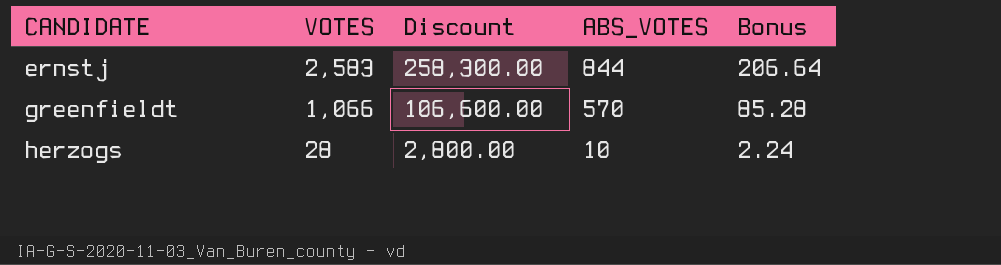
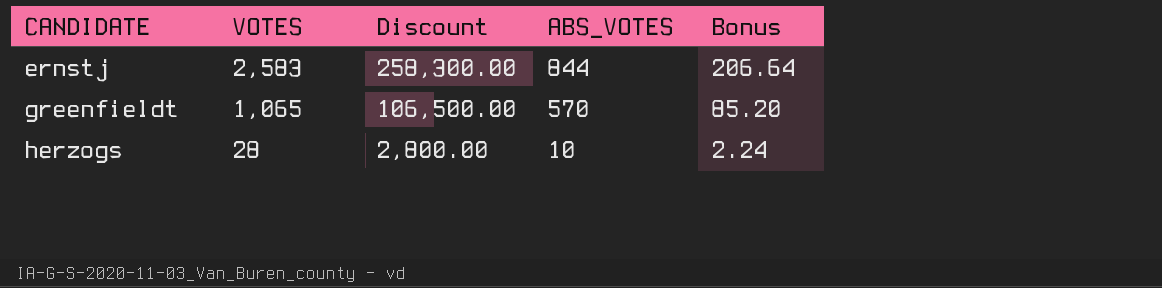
greenfieldt | VOTES: 1,066 -> 1,065
greenfieldt | Discount: 106,600.00 -> 106,500.00
greenfieldt | Bonus: 85.28 -> 85.20

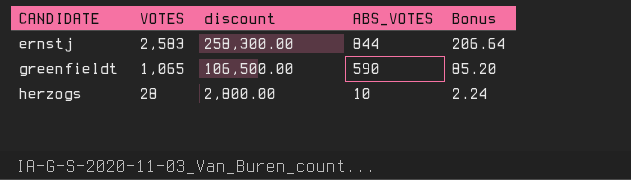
column name: Discount -> discount
greenfieldt | ABS_VOTES: 570 -> 590

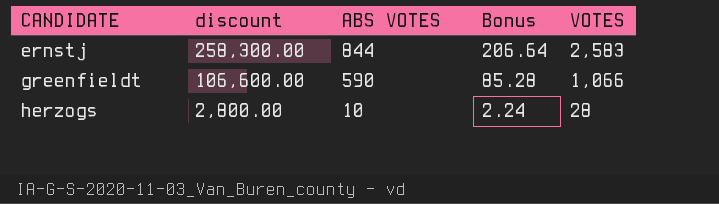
column name: ABS_VOTES -> ABS VOTES
column VOTES | position: 2 -> 5
greenfieldt | discount: 106,500.00 -> 106,600.00
greenfieldt | Bonus: 85.20 -> 85.28
greenfieldt | VOTES: 1,065 -> 1,066

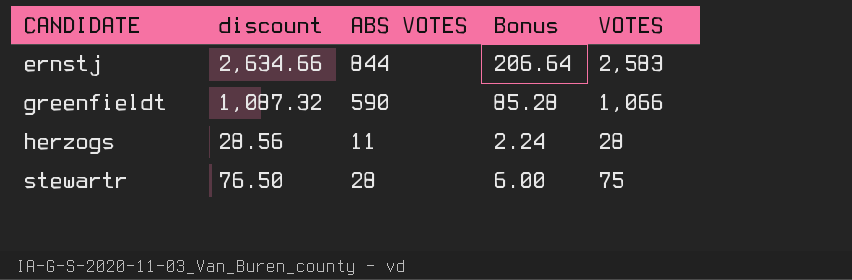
column discount | formula: [VOTES] * 100 -> [VOTES] * 1.02
herzogs | ABS VOTES: 10 -> 11
row stewartr: none -> 76.50 | 28 | 6.00 | 75

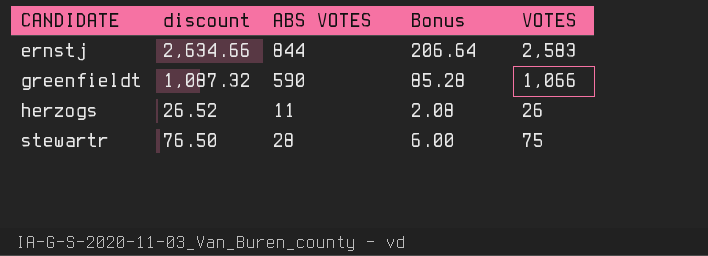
herzogs | discount: 28.56 -> 26.52
herzogs | Bonus: 2.24 -> 2.08
herzogs | VOTES: 28 -> 26

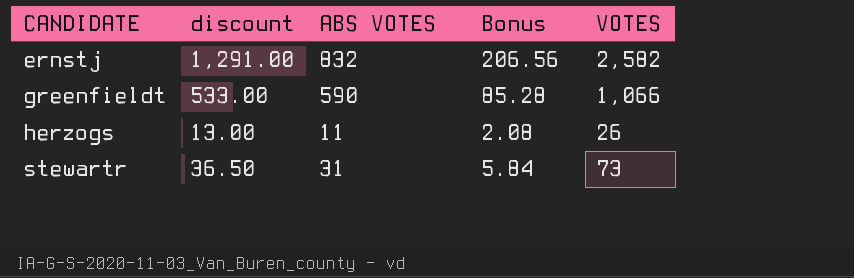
column discount | formula: [VOTES] * 1.02 -> [VOTES] * 0.5
ernstj | ABS VOTES: 844 -> 832
ernstj | Bonus: 206.64 -> 206.56
ernstj | VOTES: 2,583 -> 2,582
stewartr | ABS VOTES: 28 -> 31
stewartr | Bonus: 6.00 -> 5.84
stewartr | VOTES: 75 -> 73

